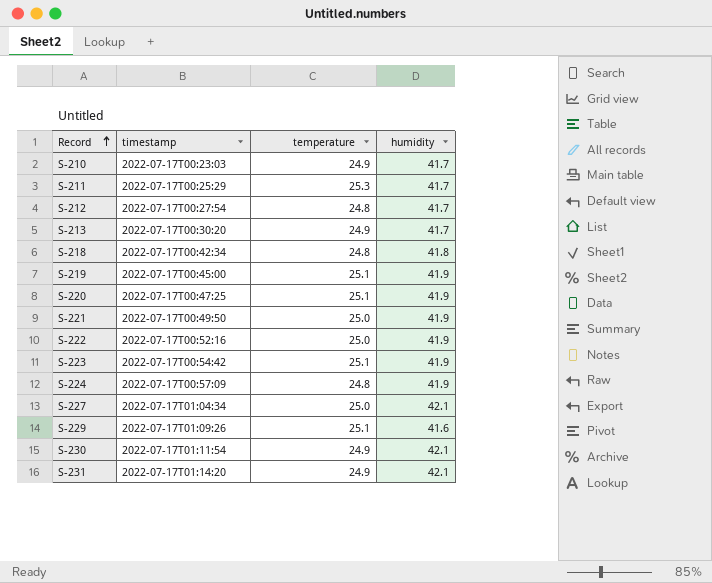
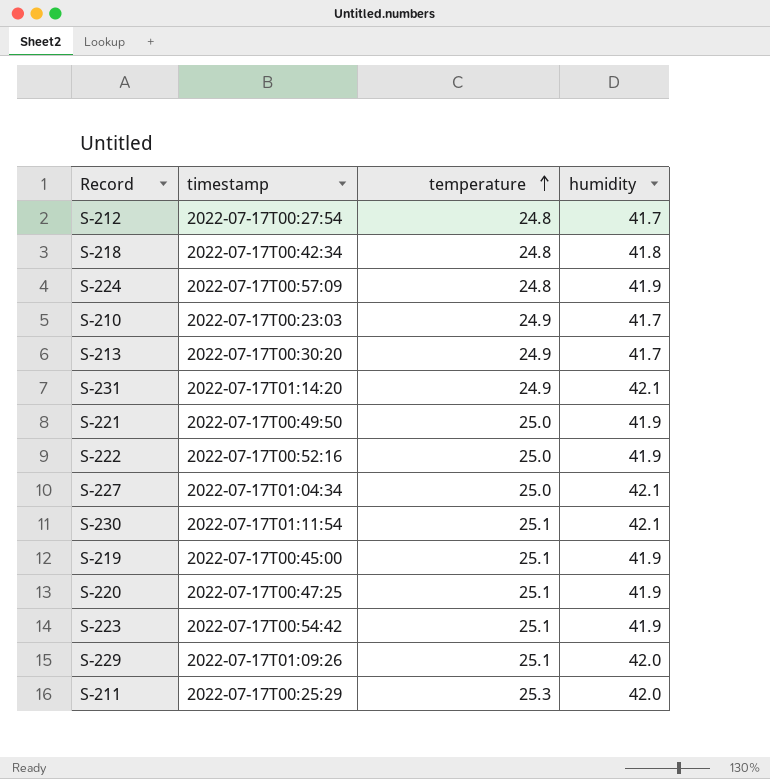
row order: Record ascending -> temperature ascending
S-230 | temperature: 24.9 -> 25.1
S-229 | humidity: 41.6 -> 42.0
S-211 | humidity: 41.7 -> 42.0

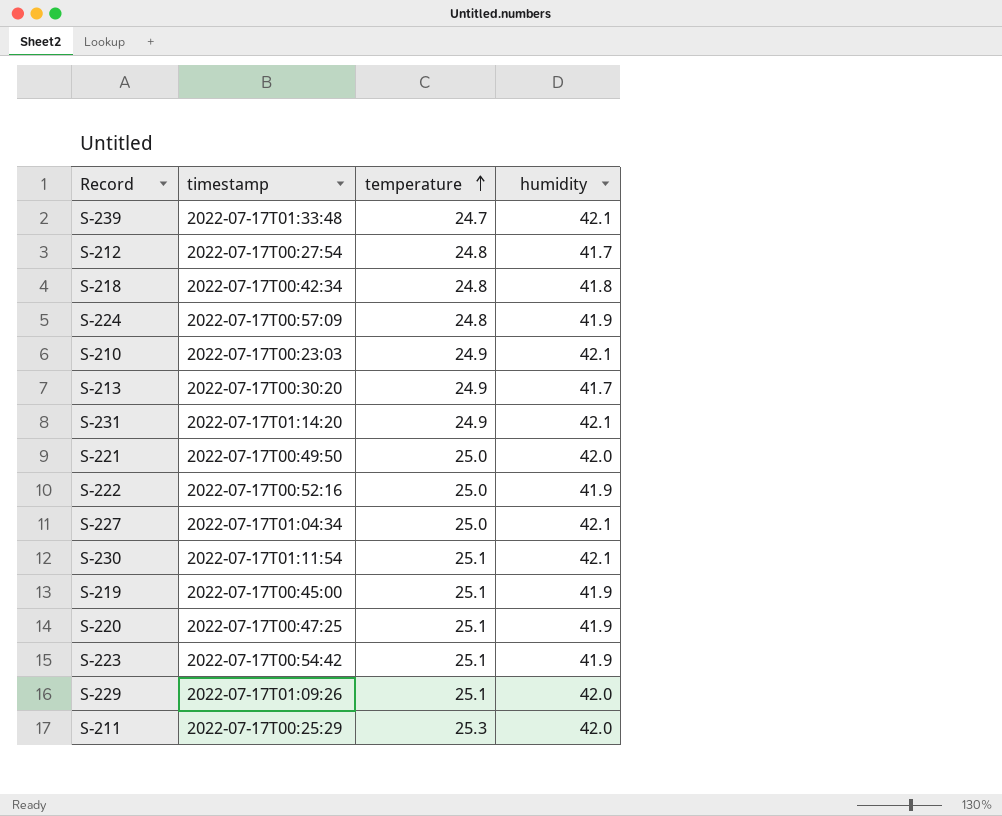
row S-239: none -> 2022-07-17T01:33:48 | 24.7 | 42.1
S-210 | humidity: 41.7 -> 42.1
S-221 | humidity: 41.9 -> 42.0

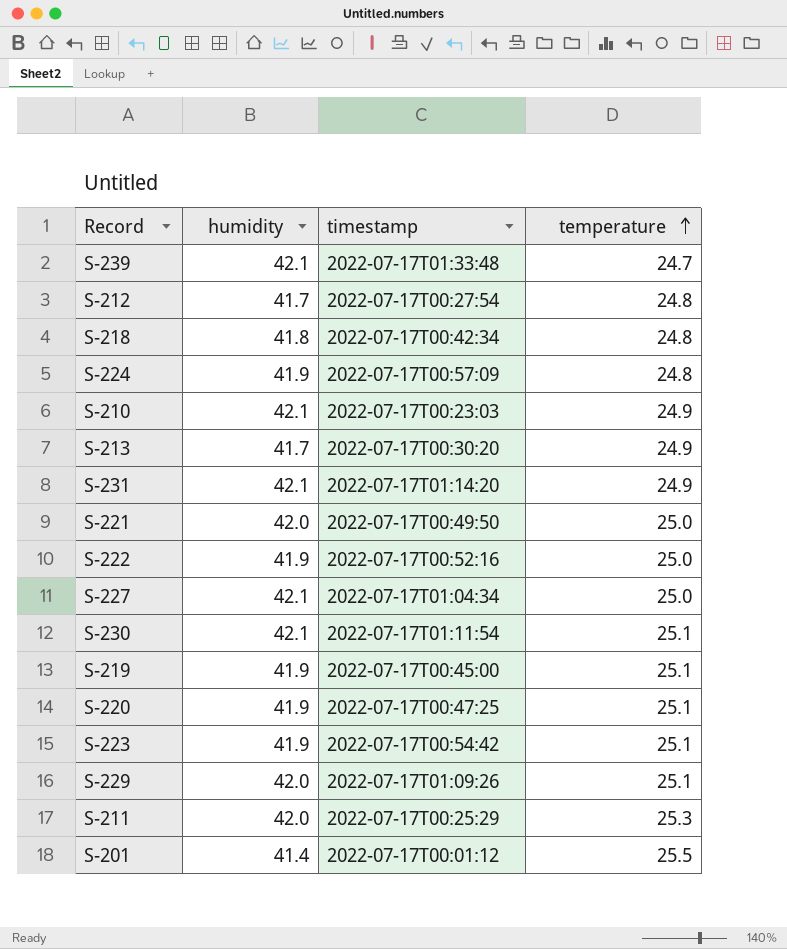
column humidity | position: 4 -> 2
row S-201: none -> 41.4 | 2022-07-17T00:01:12 | 25.5

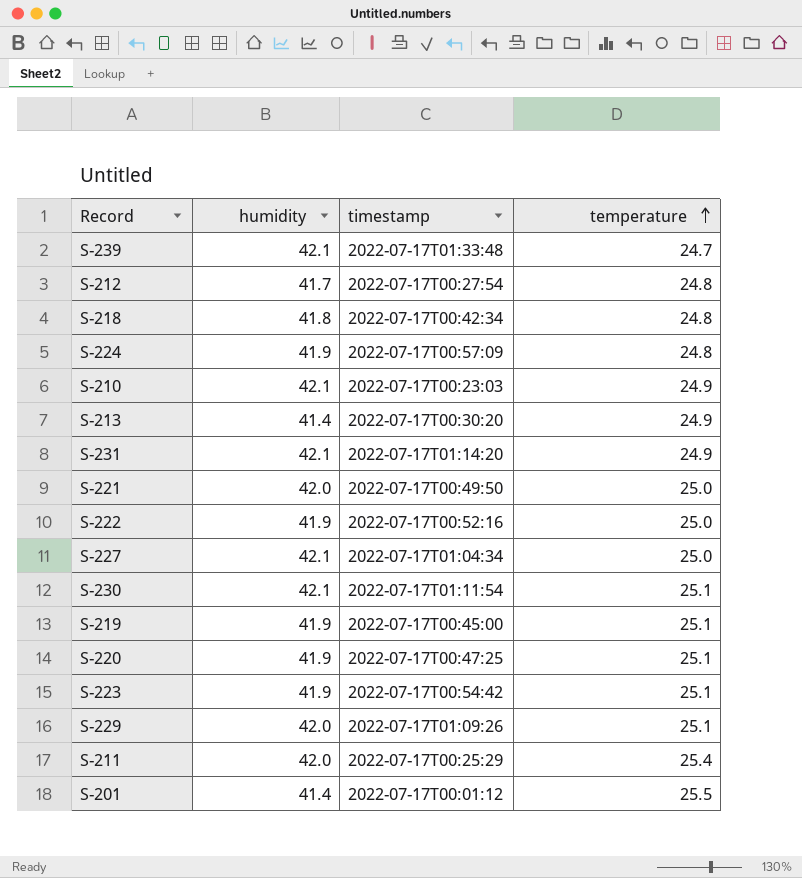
S-213 | humidity: 41.7 -> 41.4
S-211 | temperature: 25.3 -> 25.4

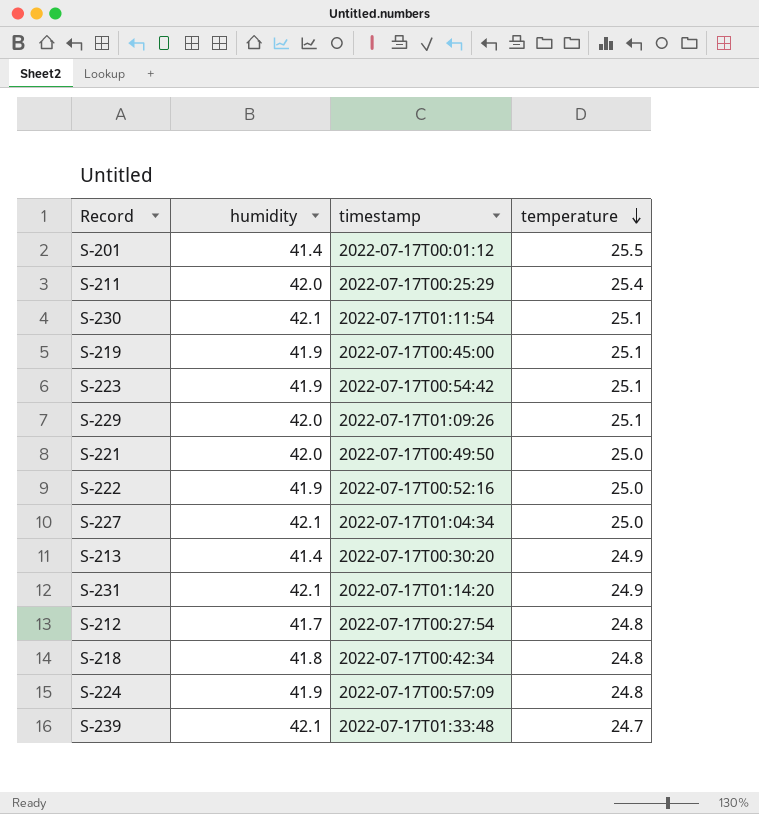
row order: temperature ascending -> temperature descending
row S-210: 42.1 | 2022-07-17T00:23:03 | 24.9 -> none
row S-220: 41.9 | 2022-07-17T00:47:25 | 25.1 -> none

